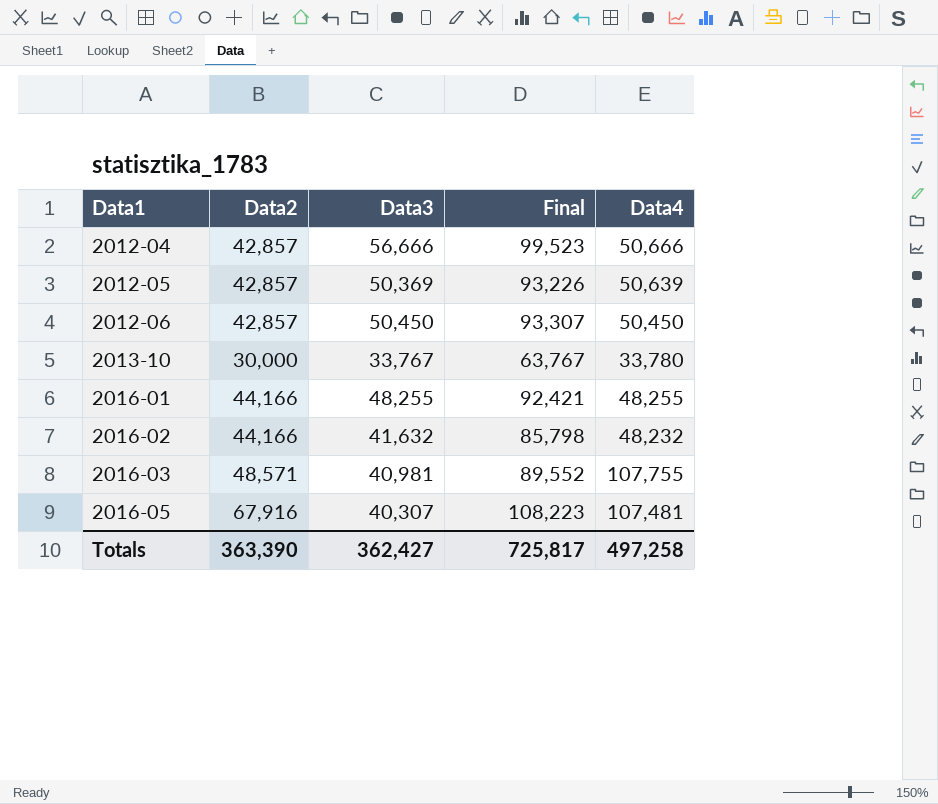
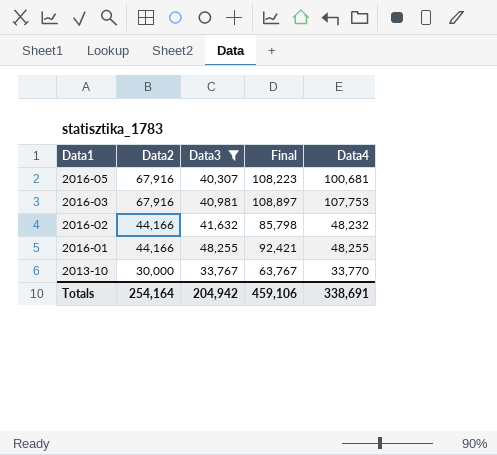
filter: none -> Data3 <= 48,255
row order: Data1 ascending -> Data1 descending
2016-05 | Data4: 107,481 -> 100,681
2016-03 | Data2: 48,571 -> 67,916
2016-03 | Final: 89,552 -> 108,897
2016-03 | Data4: 107,755 -> 107,753
2013-10 | Data4: 33,780 -> 33,770
Totals | Data2: 363,390 -> 254,164
Totals | Data3: 362,427 -> 204,942
Totals | Final: 725,817 -> 459,106
Totals | Data4: 497,258 -> 338,691

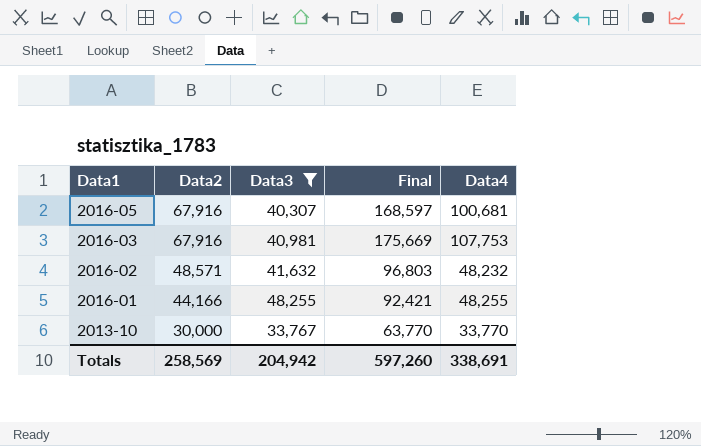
column Final | formula: [Data2] + [Data3] -> [Data2] + [Data4]
2016-02 | Data2: 44,166 -> 48,571
Totals | Data2: 254,164 -> 258,569
Totals | Final: 459,106 -> 597,260

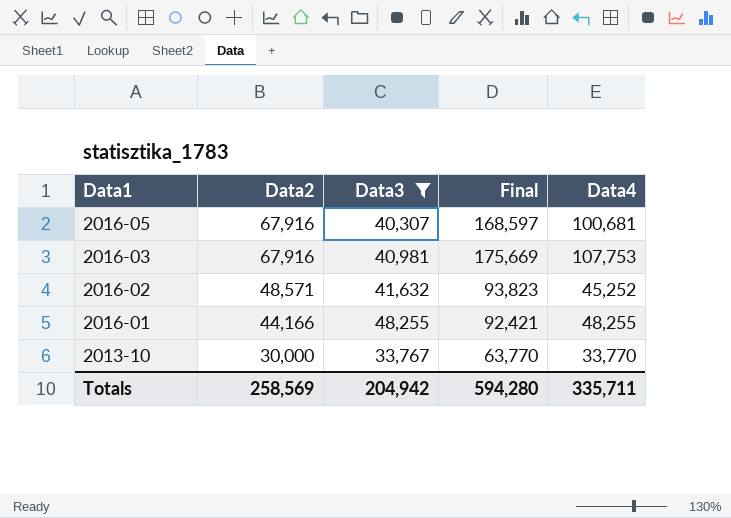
2016-02 | Final: 96,803 -> 93,823
2016-02 | Data4: 48,232 -> 45,252
Totals | Final: 597,260 -> 594,280
Totals | Data4: 338,691 -> 335,711

